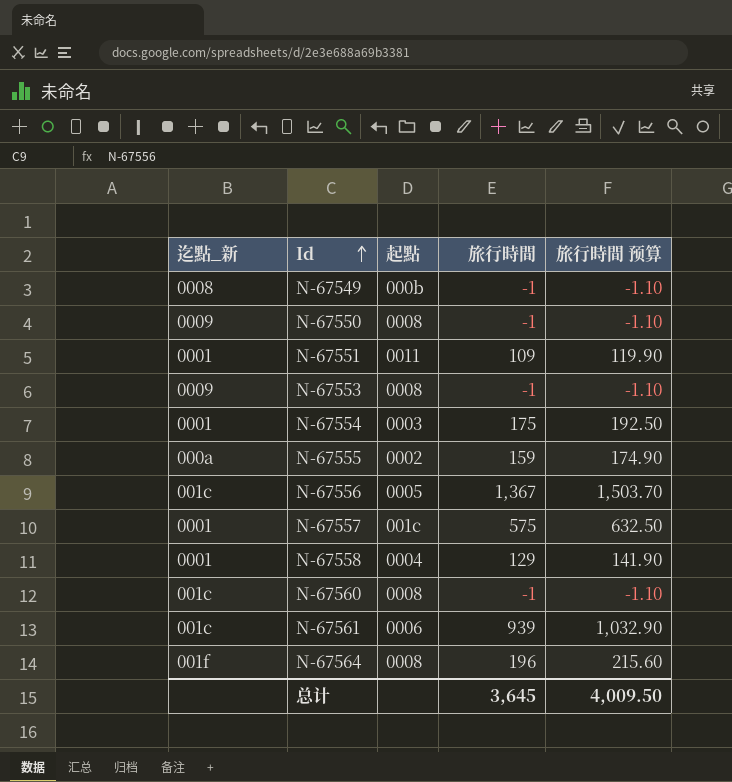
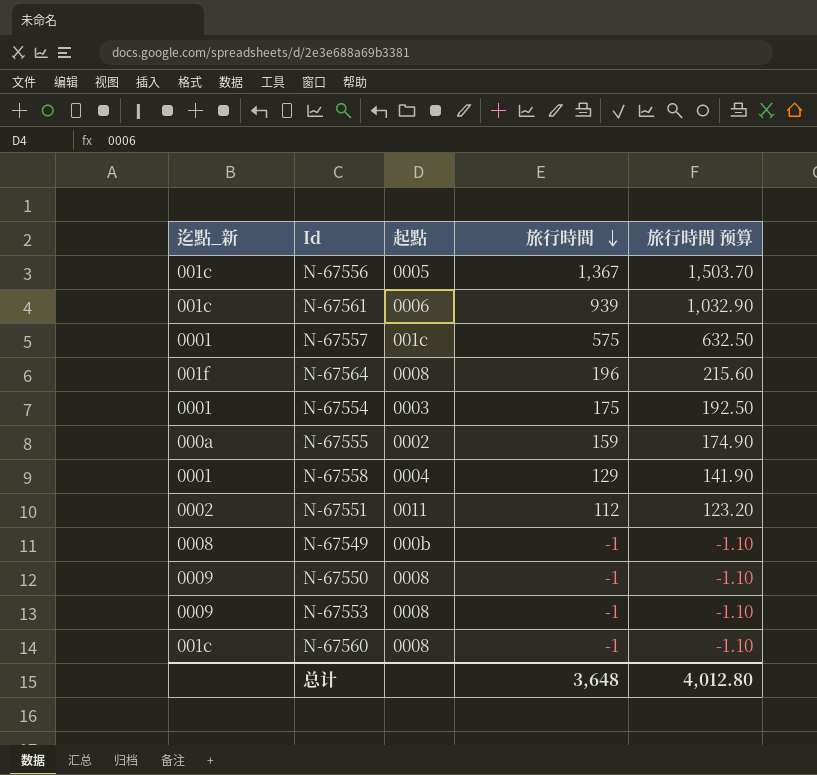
row order: Id ascending -> 旅行時間 descending
N-67551 | 迄點_新: 0001 -> 0002
N-67551 | 旅行時間: 109 -> 112
N-67551 | 旅行時間 预算: 119.90 -> 123.20
总计 | 旅行時間: 3,645 -> 3,648
总计 | 旅行時間 预算: 4,009.50 -> 4,012.80

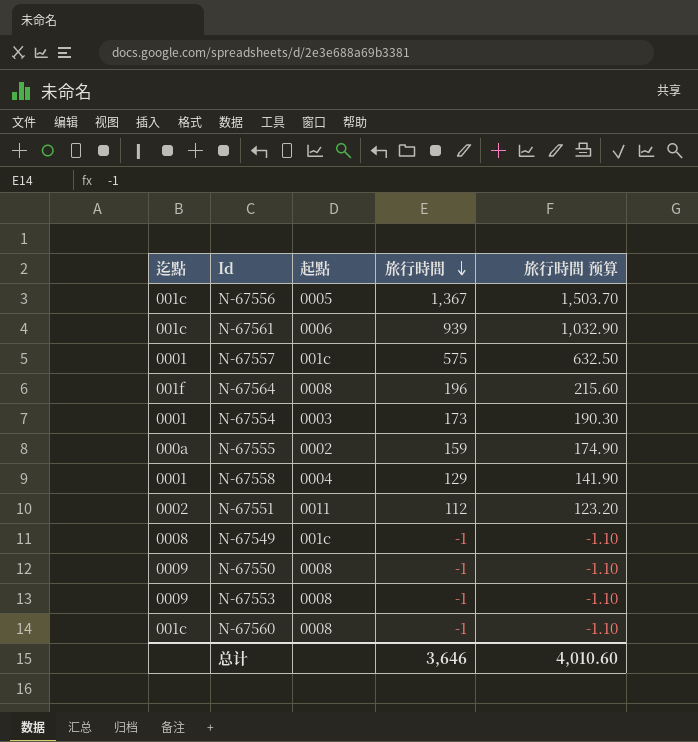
column name: 迄點_新 -> 迄點
N-67554 | 旅行時間: 175 -> 173
N-67554 | 旅行時間 预算: 192.50 -> 190.30
N-67549 | 起點: 000b -> 001c
总计 | 旅行時間: 3,648 -> 3,646
总计 | 旅行時間 预算: 4,012.80 -> 4,010.60

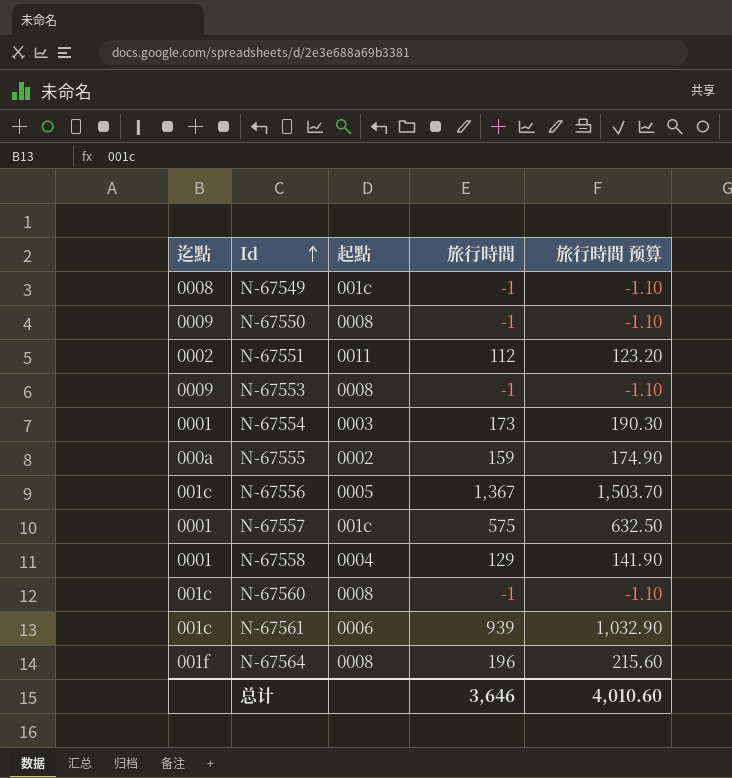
row order: 旅行時間 descending -> Id ascending

